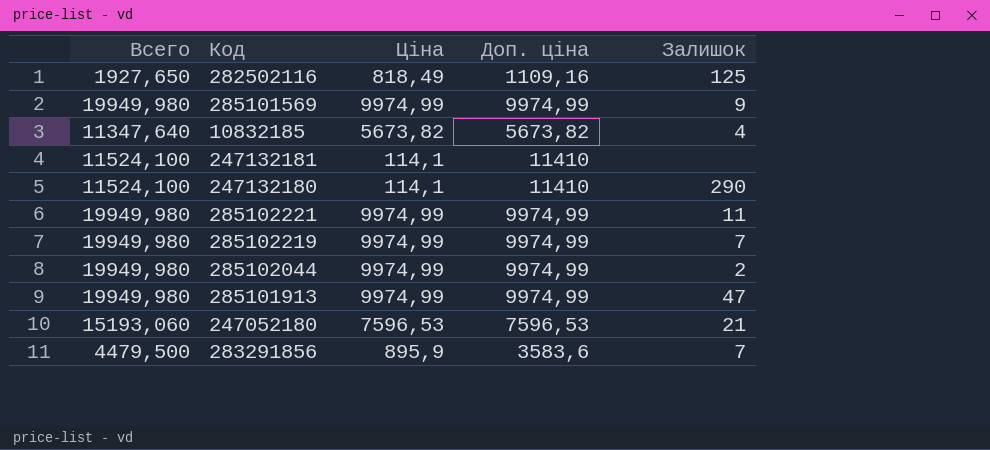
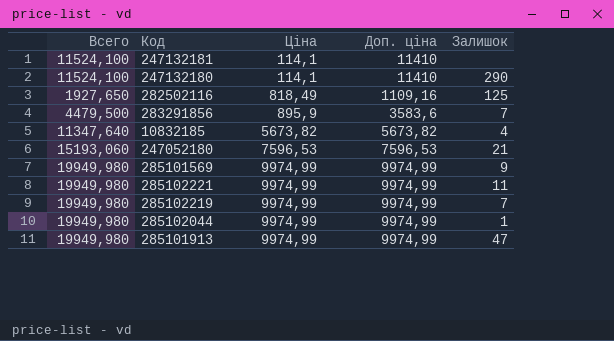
row order: none -> Ціна ascending
285102044 | Залишок: 2 -> 1

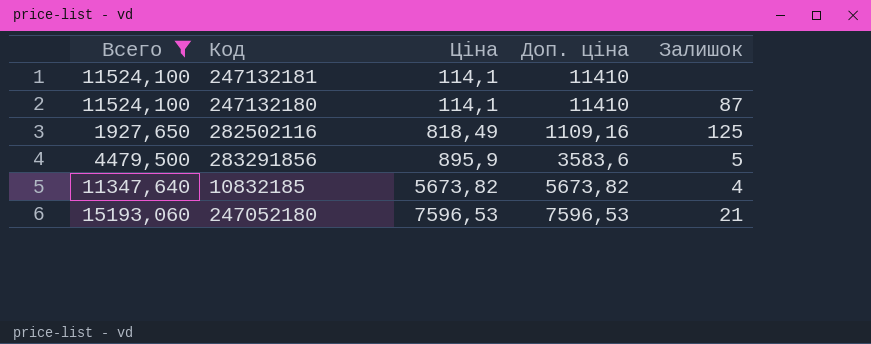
filter: none -> Всего != 19949,980
247132180 | Залишок: 290 -> 87
283291856 | Залишок: 7 -> 5

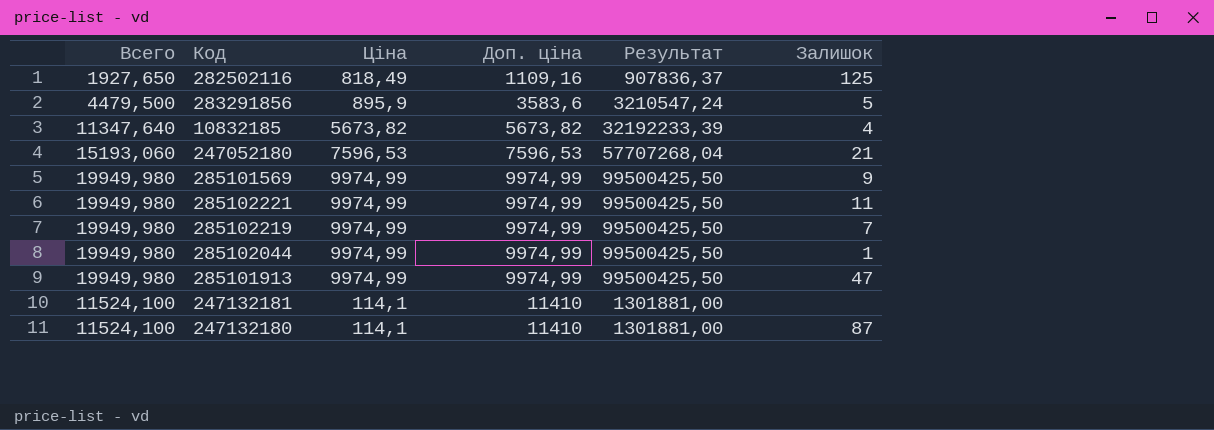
filter: Всего != 19949,980 -> none
row order: Ціна ascending -> Доп. ціна ascending
column Результат | formula: none -> [Ціна] * [Доп. ціна]

